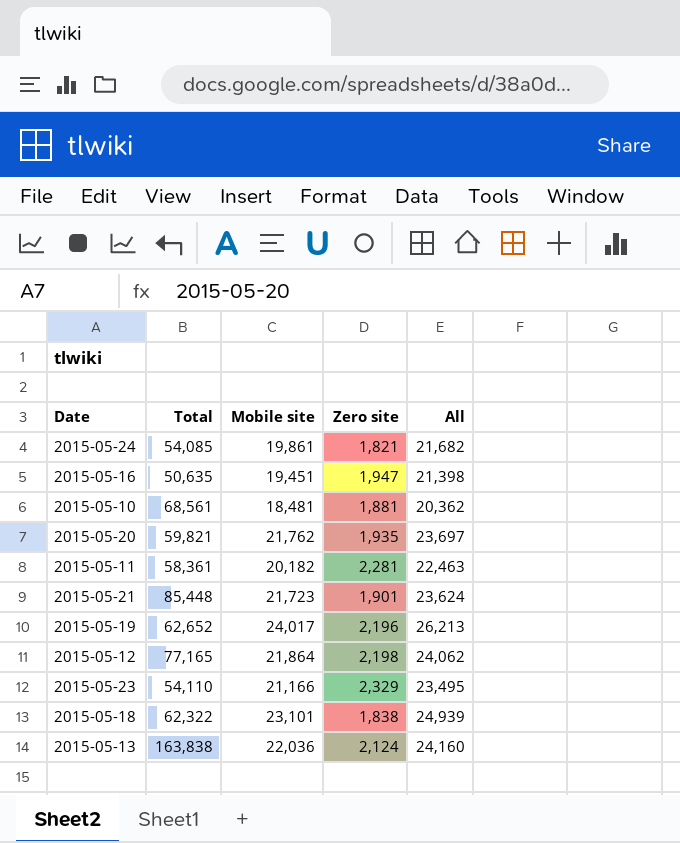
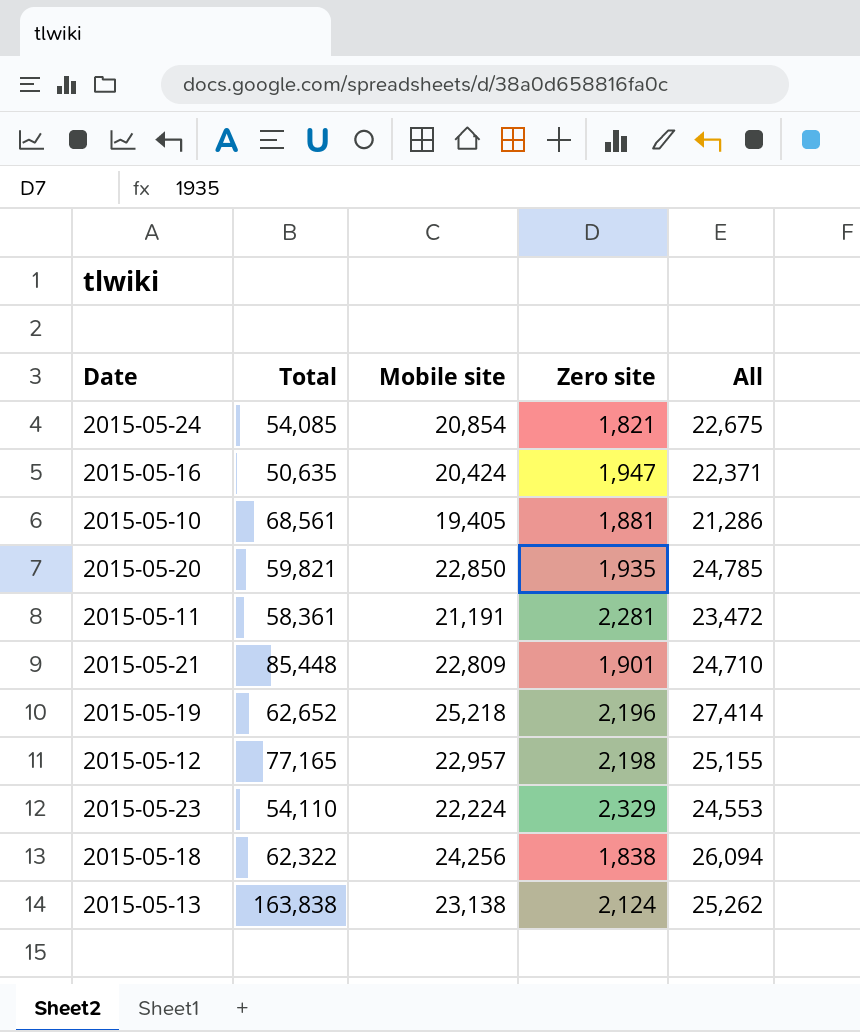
2015-05-24 | Mobile site: 19,861 -> 20,854
2015-05-24 | All: 21,682 -> 22,675
2015-05-16 | Mobile site: 19,451 -> 20,424
2015-05-16 | All: 21,398 -> 22,371
2015-05-10 | Mobile site: 18,481 -> 19,405
2015-05-10 | All: 20,362 -> 21,286
2015-05-20 | Mobile site: 21,762 -> 22,850
2015-05-20 | All: 23,697 -> 24,785
2015-05-11 | Mobile site: 20,182 -> 21,191
2015-05-11 | All: 22,463 -> 23,472
2015-05-21 | Mobile site: 21,723 -> 22,809
2015-05-21 | All: 23,624 -> 24,710
2015-05-19 | Mobile site: 24,017 -> 25,218
2015-05-19 | All: 26,213 -> 27,414
2015-05-12 | Mobile site: 21,864 -> 22,957
2015-05-12 | All: 24,062 -> 25,155
2015-05-23 | Mobile site: 21,166 -> 22,224
2015-05-23 | All: 23,495 -> 24,553
2015-05-18 | Mobile site: 23,101 -> 24,256
2015-05-18 | All: 24,939 -> 26,094
2015-05-13 | Mobile site: 22,036 -> 23,138
2015-05-13 | All: 24,160 -> 25,262

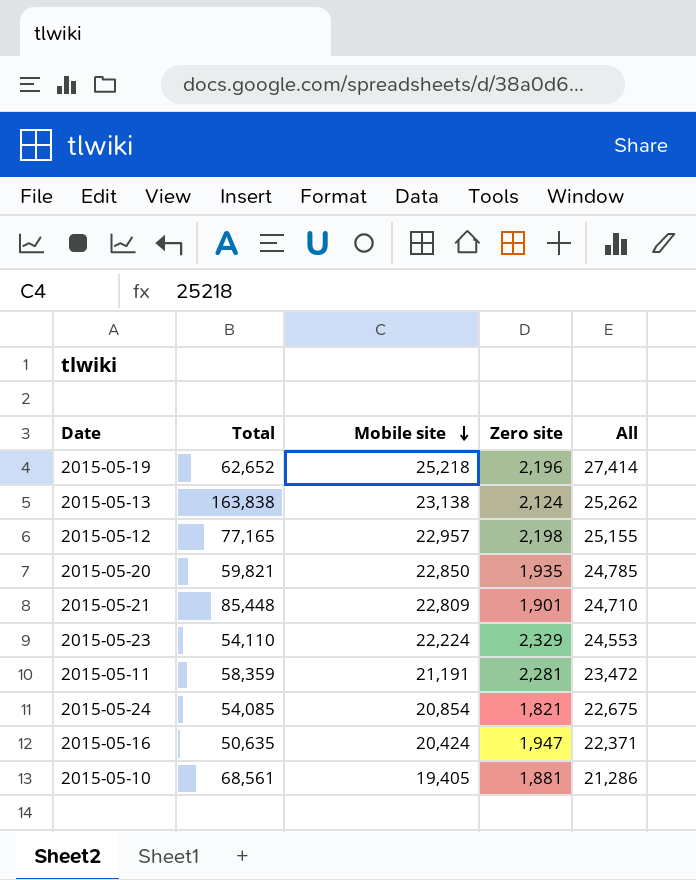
row order: none -> Mobile site descending
row 2015-05-18: 62,322 | 24,256 | 1,838 | 26,094 -> none
2015-05-11 | Total: 58,361 -> 58,359

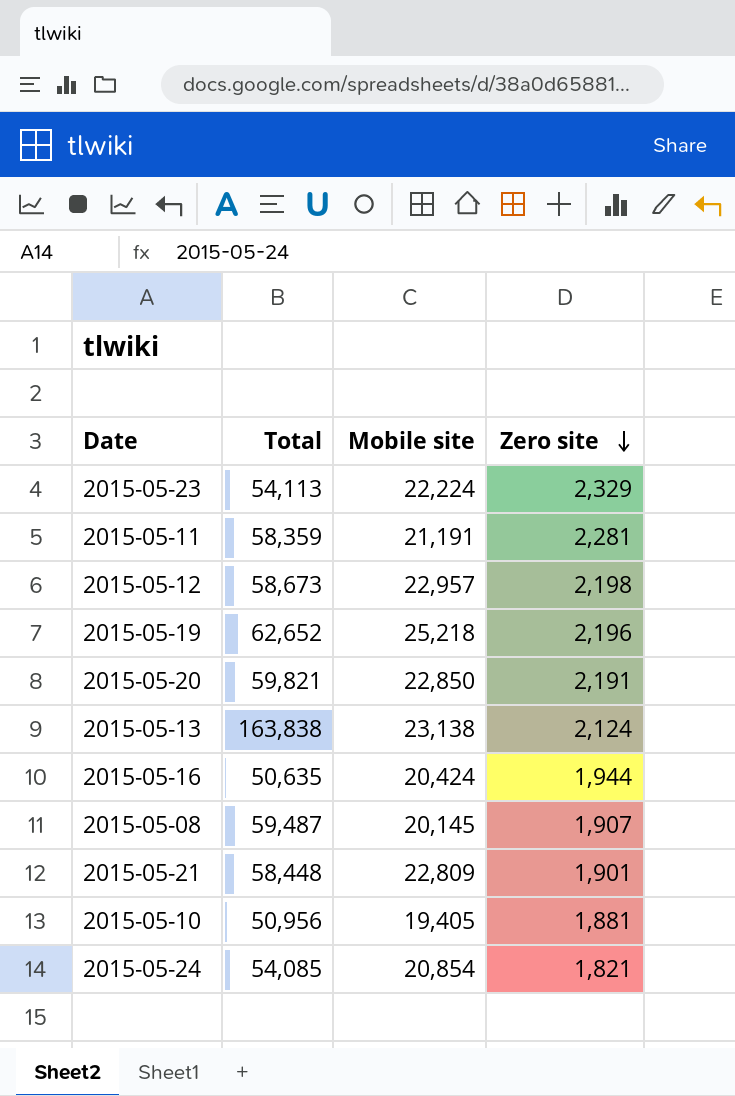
row order: Mobile site descending -> Zero site descending
column All | formula: [Mobile site] + [Zero site] -> none
2015-05-23 | Total: 54,110 -> 54,113
2015-05-12 | Total: 77,165 -> 58,673
2015-05-20 | Zero site: 1,935 -> 2,191
2015-05-16 | Zero site: 1,947 -> 1,944
row 2015-05-08: none -> 59,487 | 20,145 | 1,907
2015-05-21 | Total: 85,448 -> 58,448
2015-05-10 | Total: 68,561 -> 50,956

